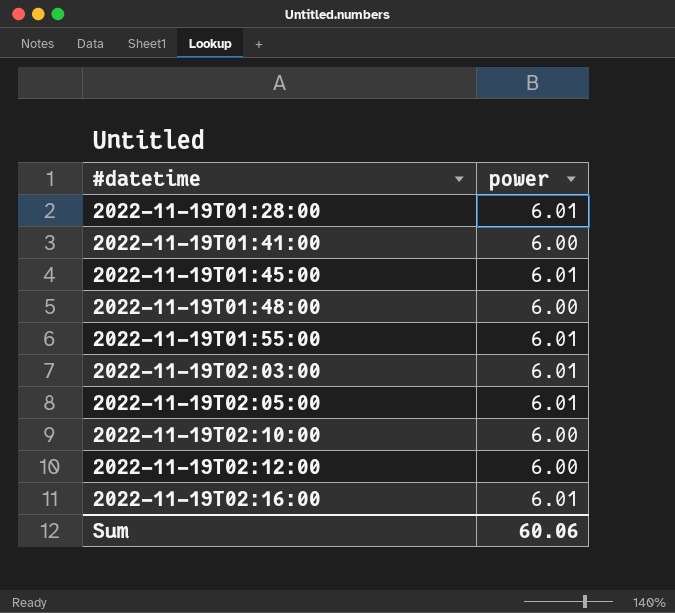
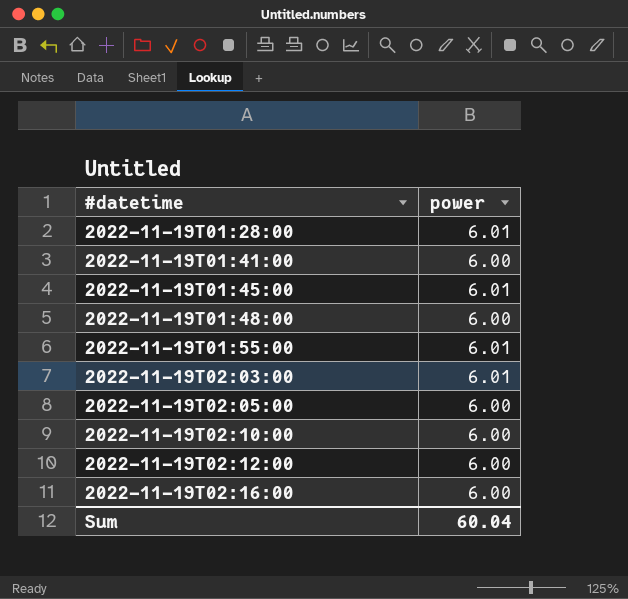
2022-11-19T02:05:00 | power: 6.01 -> 6.00
2022-11-19T02:16:00 | power: 6.01 -> 6.00
Sum | power: 60.06 -> 60.04

